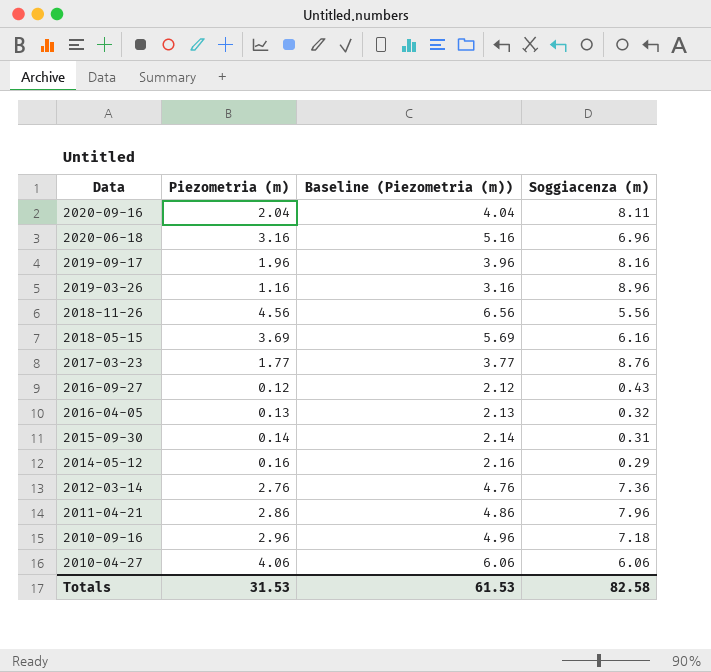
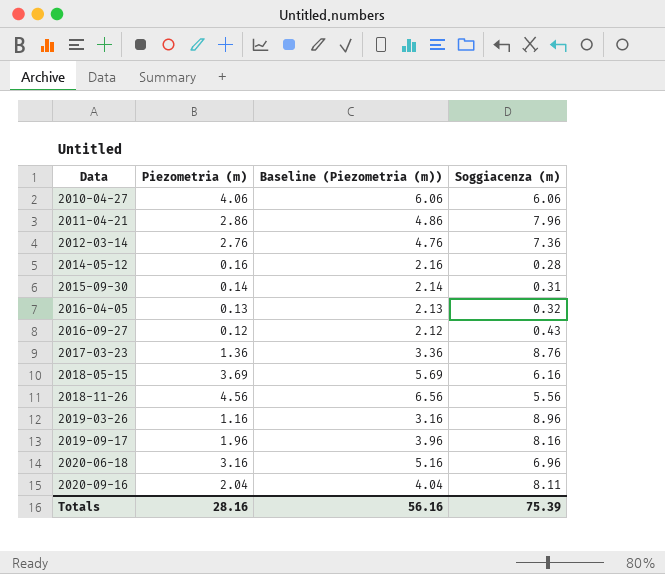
row order: Data descending -> Data ascending
row 2010-09-16: 2.96 | 4.96 | 7.18 -> none
2014-05-12 | Soggiacenza (m): 0.29 -> 0.28
2017-03-23 | Piezometria (m): 1.77 -> 1.36
2017-03-23 | Baseline (Piezometria (m)): 3.77 -> 3.36
Totals | Piezometria (m): 31.53 -> 28.16
Totals | Baseline (Piezometria (m)): 61.53 -> 56.16
Totals | Soggiacenza (m): 82.58 -> 75.39

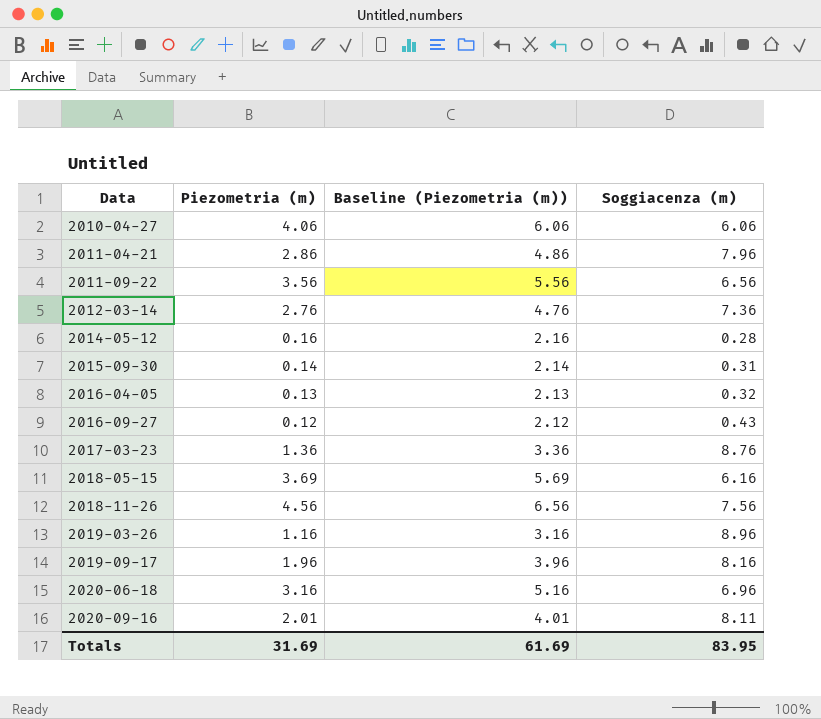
row 2011-09-22: none -> 3.56 | 5.56 | 6.56
2018-11-26 | Soggiacenza (m): 5.56 -> 7.56
2020-09-16 | Piezometria (m): 2.04 -> 2.01
2020-09-16 | Baseline (Piezometria (m)): 4.04 -> 4.01
Totals | Piezometria (m): 28.16 -> 31.69
Totals | Baseline (Piezometria (m)): 56.16 -> 61.69
Totals | Soggiacenza (m): 75.39 -> 83.95

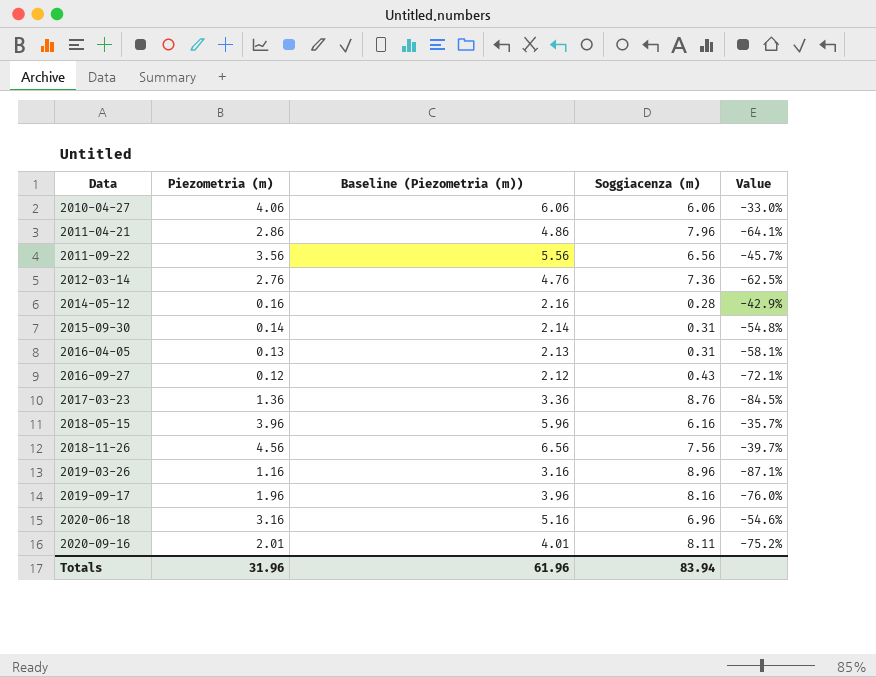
column Value | formula: none -> ([Piezometria (m)] - [Soggiacenza (m)]) / [Soggiacenza (m)]
2016-04-05 | Soggiacenza (m): 0.32 -> 0.31
2018-05-15 | Piezometria (m): 3.69 -> 3.96
2018-05-15 | Baseline (Piezometria (m)): 5.69 -> 5.96
Totals | Piezometria (m): 31.69 -> 31.96
Totals | Baseline (Piezometria (m)): 61.69 -> 61.96
Totals | Soggiacenza (m): 83.95 -> 83.94

